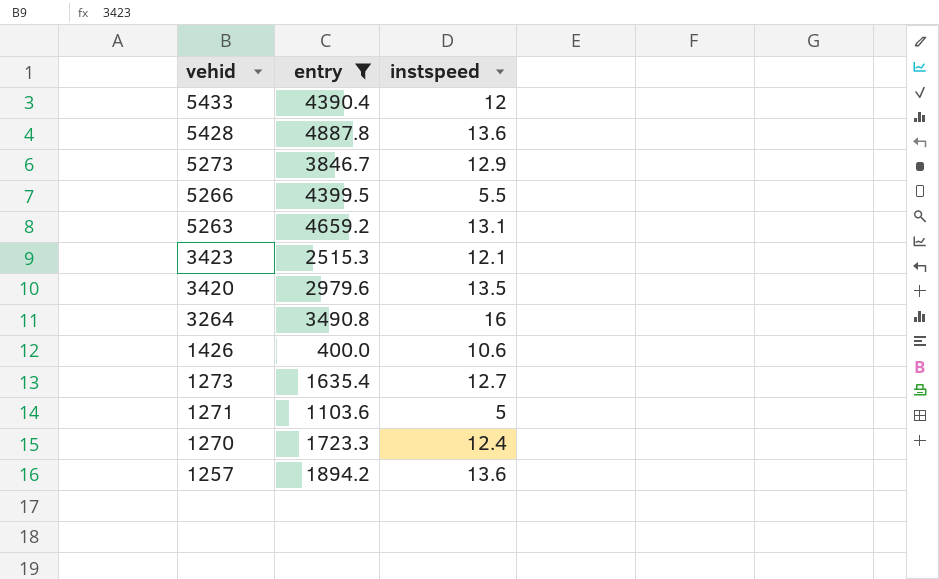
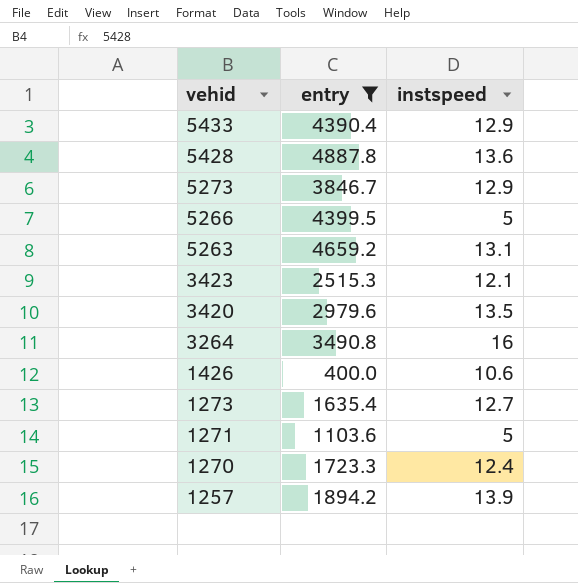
5433 | instspeed: 12 -> 12.9
5266 | instspeed: 5.5 -> 5
1257 | instspeed: 13.6 -> 13.9

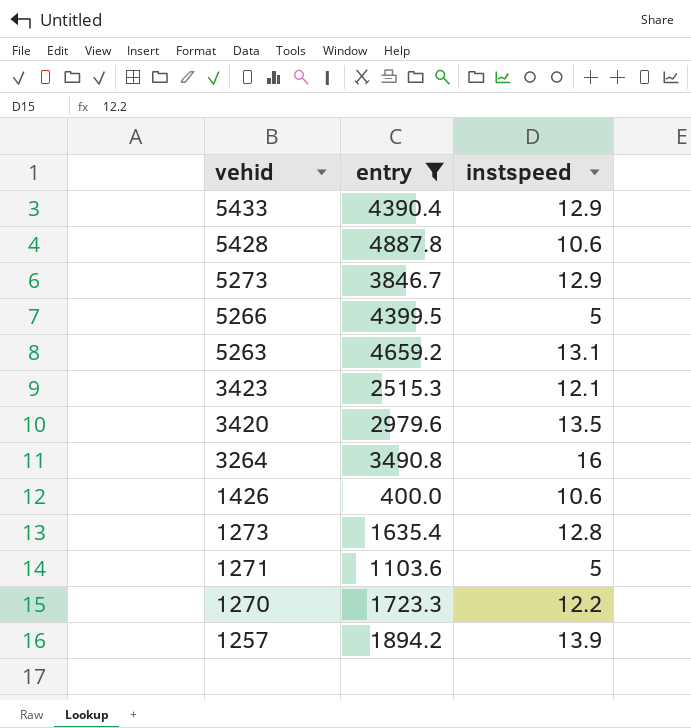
5428 | instspeed: 13.6 -> 10.6
1273 | instspeed: 12.7 -> 12.8
1270 | instspeed: 12.4 -> 12.2

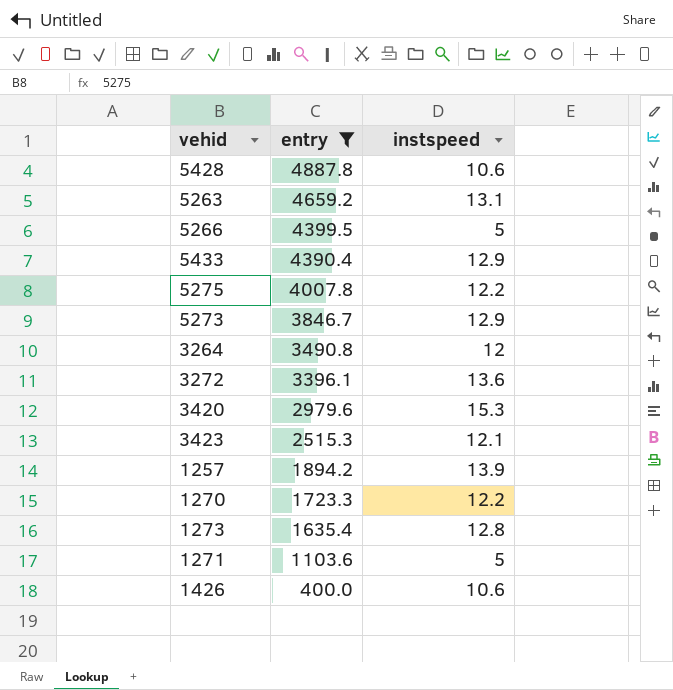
row order: vehid descending -> entry descending
row 5275: none -> 4007.8 | 12.2
3264 | instspeed: 16 -> 12
row 3272: none -> 3396.1 | 13.6
3420 | instspeed: 13.5 -> 15.3

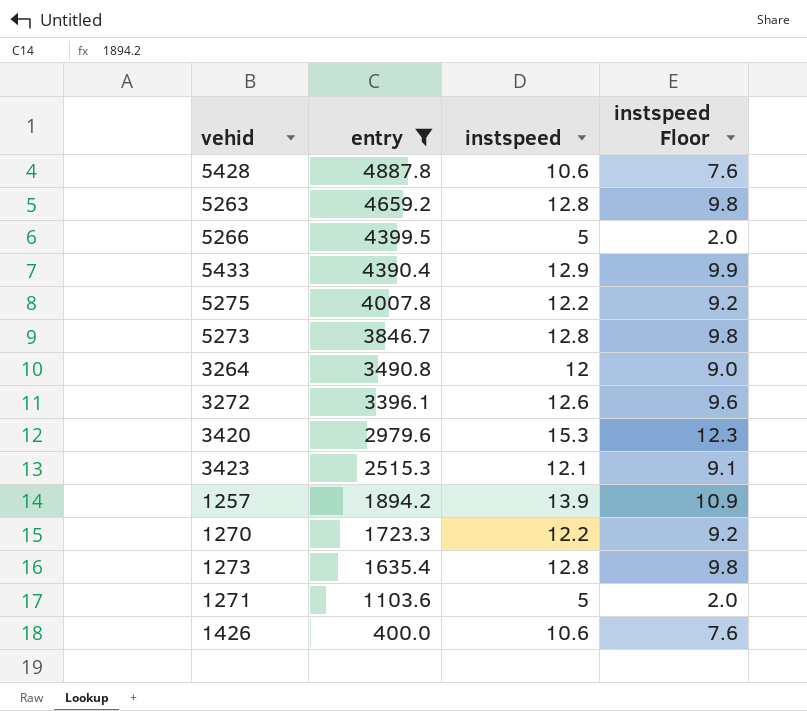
column instspeed Floor | formula: none -> [instspeed] - 3
5263 | instspeed: 13.1 -> 12.8
5273 | instspeed: 12.9 -> 12.8
3272 | instspeed: 13.6 -> 12.6

